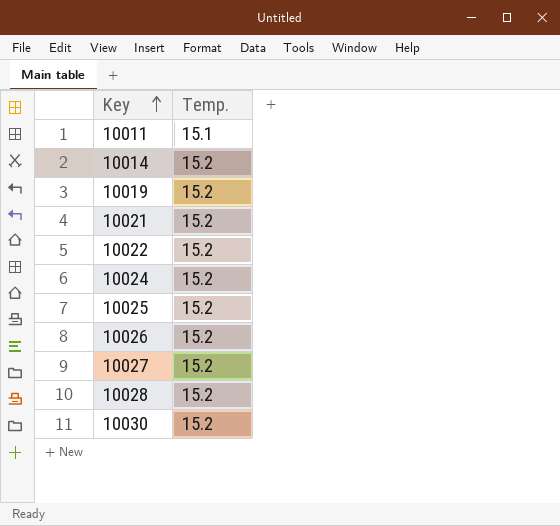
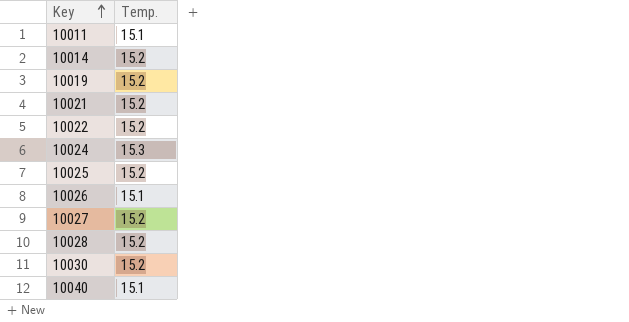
10024 | Temp.: 15.2 -> 15.3
10026 | Temp.: 15.2 -> 15.1
row 10040: none -> 15.1

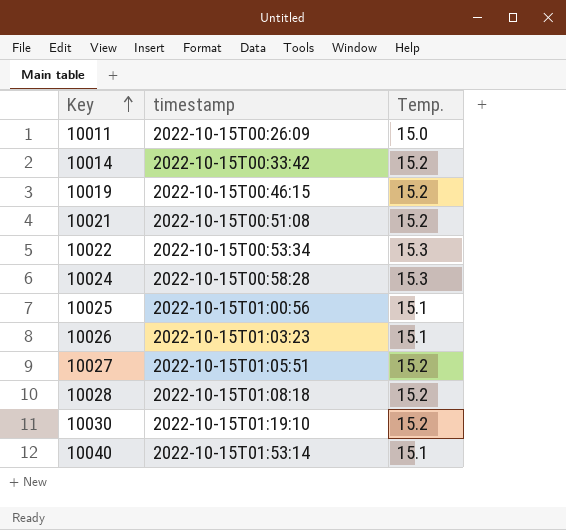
column timestamp | position: none -> 2
10011 | Temp.: 15.1 -> 15.0
10022 | Temp.: 15.2 -> 15.3
10025 | Temp.: 15.2 -> 15.1

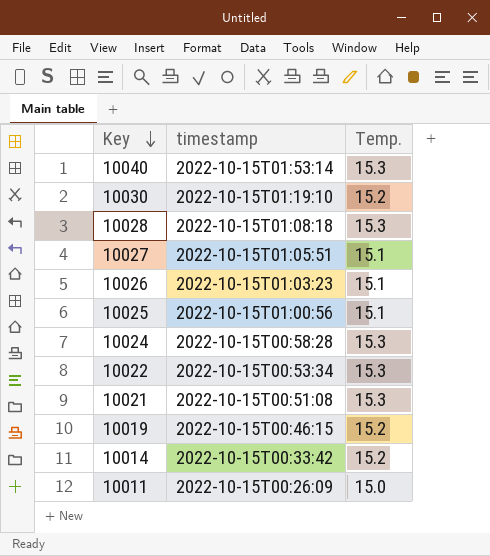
row order: Key ascending -> Key descending
10040 | Temp.: 15.1 -> 15.3
10028 | Temp.: 15.2 -> 15.3
10027 | Temp.: 15.2 -> 15.1
10021 | Temp.: 15.2 -> 15.3

